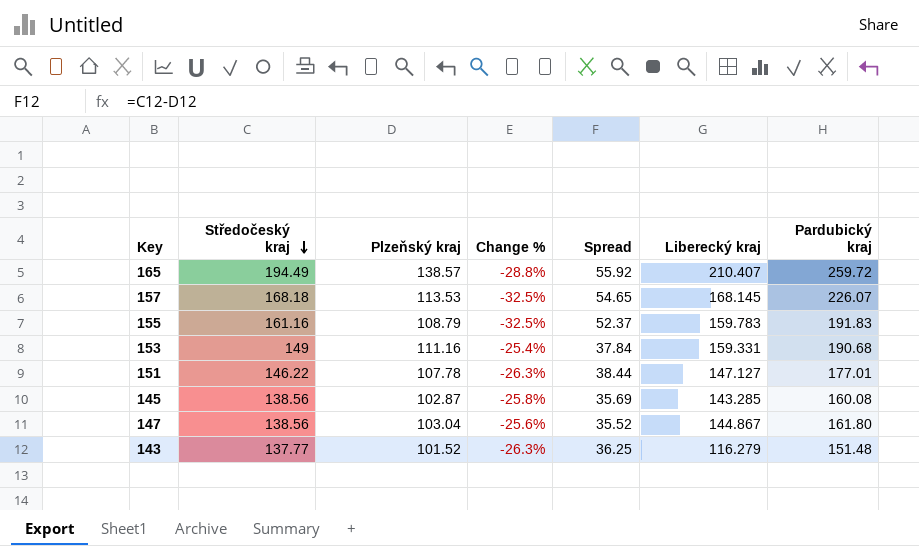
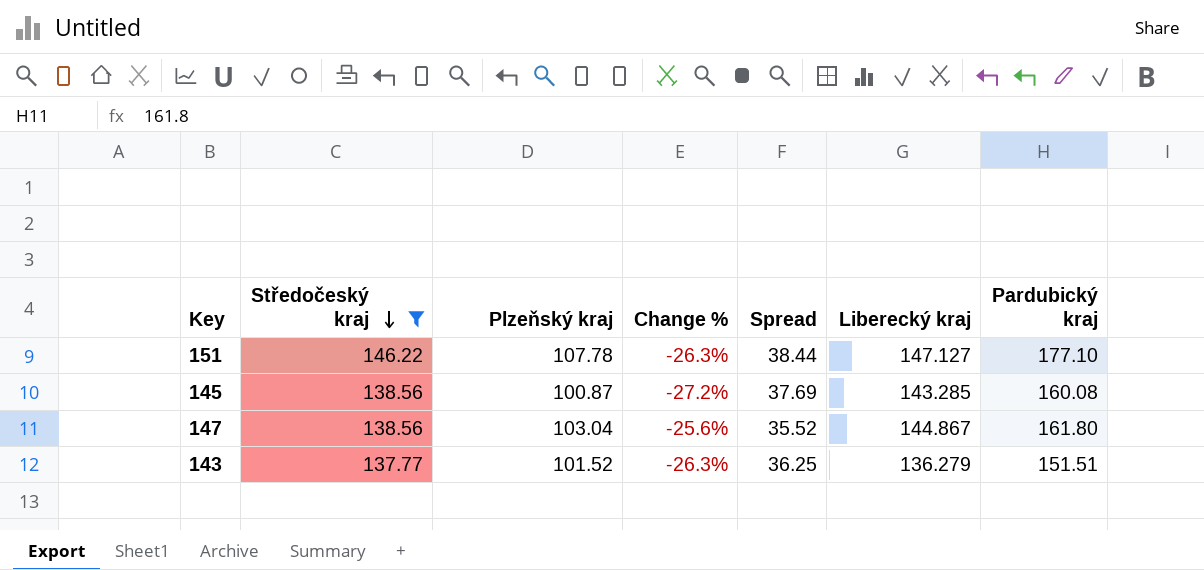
filter: none -> Středočeský kraj <= 146.22
151 | Pardubický kraj: 177.01 -> 177.10
145 | Plzeňský kraj: 102.87 -> 100.87
145 | Change %: -25.8% -> -27.2%
145 | Spread: 35.69 -> 37.69
143 | Liberecký kraj: 116.279 -> 136.279
143 | Pardubický kraj: 151.48 -> 151.51

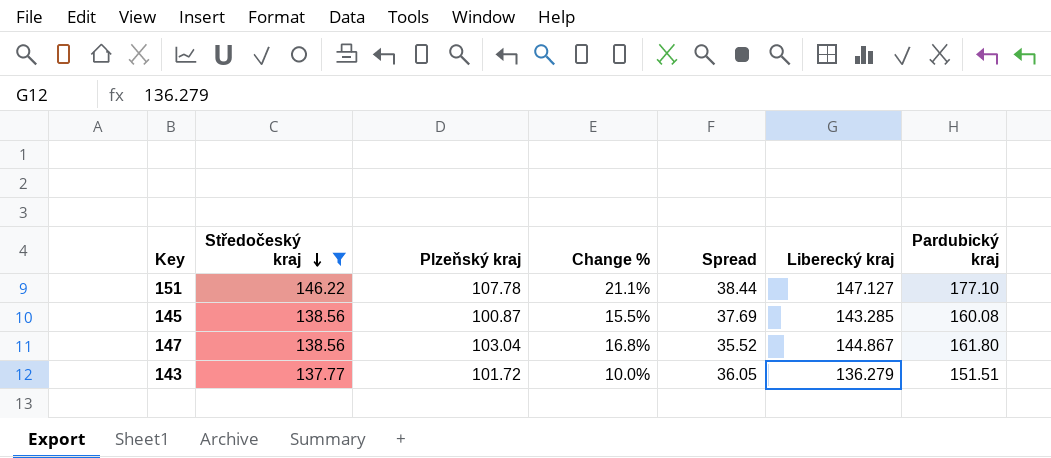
column Change % | formula: ([Plzeňský kraj] - [Středočeský kraj]) / [Středočeský kraj] -> ([Pardubický kraj] - [Středočeský kraj]) / [Středočeský kraj]
143 | Plzeňský kraj: 101.52 -> 101.72
143 | Spread: 36.25 -> 36.05

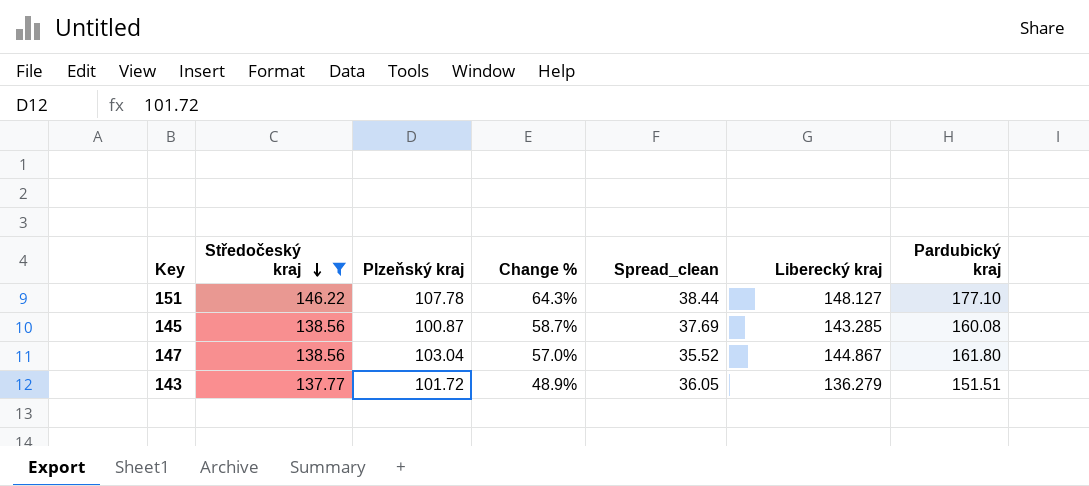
column Change % | formula: ([Pardubický kraj] - [Středočeský kraj]) / [Středočeský kraj] -> ([Pardubický kraj] - [Plzeňský kraj]) / [Plzeňský kraj]
column name: Spread -> Spread_clean
151 | Liberecký kraj: 147.127 -> 148.127

